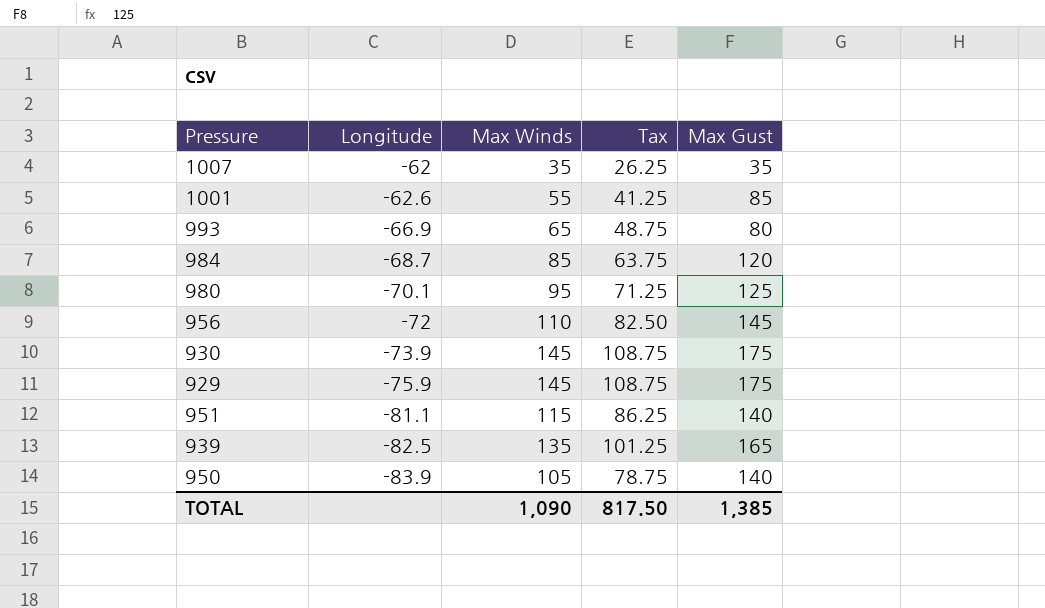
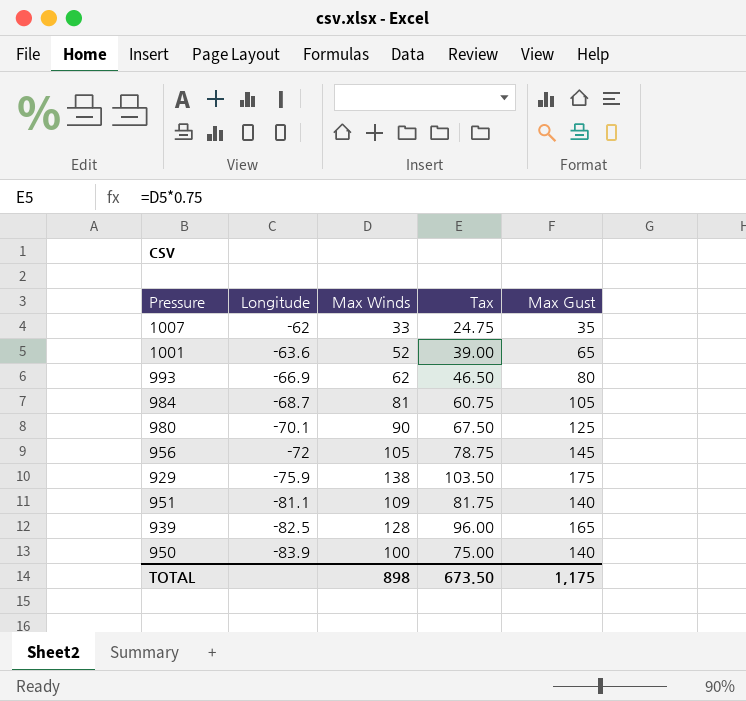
row 930: -73.9 | 145 | 108.75 | 175 -> none
1007 | Max Winds: 35 -> 33
1007 | Tax: 26.25 -> 24.75
1001 | Longitude: -62.6 -> -63.6
1001 | Max Winds: 55 -> 52
1001 | Tax: 41.25 -> 39.00
1001 | Max Gust: 85 -> 65
993 | Max Winds: 65 -> 62
993 | Tax: 48.75 -> 46.50
984 | Max Winds: 85 -> 81
984 | Tax: 63.75 -> 60.75
984 | Max Gust: 120 -> 105
980 | Max Winds: 95 -> 90
980 | Tax: 71.25 -> 67.50
956 | Max Winds: 110 -> 105
956 | Tax: 82.50 -> 78.75
929 | Max Winds: 145 -> 138
929 | Tax: 108.75 -> 103.50
951 | Max Winds: 115 -> 109
951 | Tax: 86.25 -> 81.75
939 | Max Winds: 135 -> 128
939 | Tax: 101.25 -> 96.00
950 | Max Winds: 105 -> 100
950 | Tax: 78.75 -> 75.00
TOTAL | Max Winds: 1,090 -> 898
TOTAL | Tax: 817.50 -> 673.50
TOTAL | Max Gust: 1,385 -> 1,175

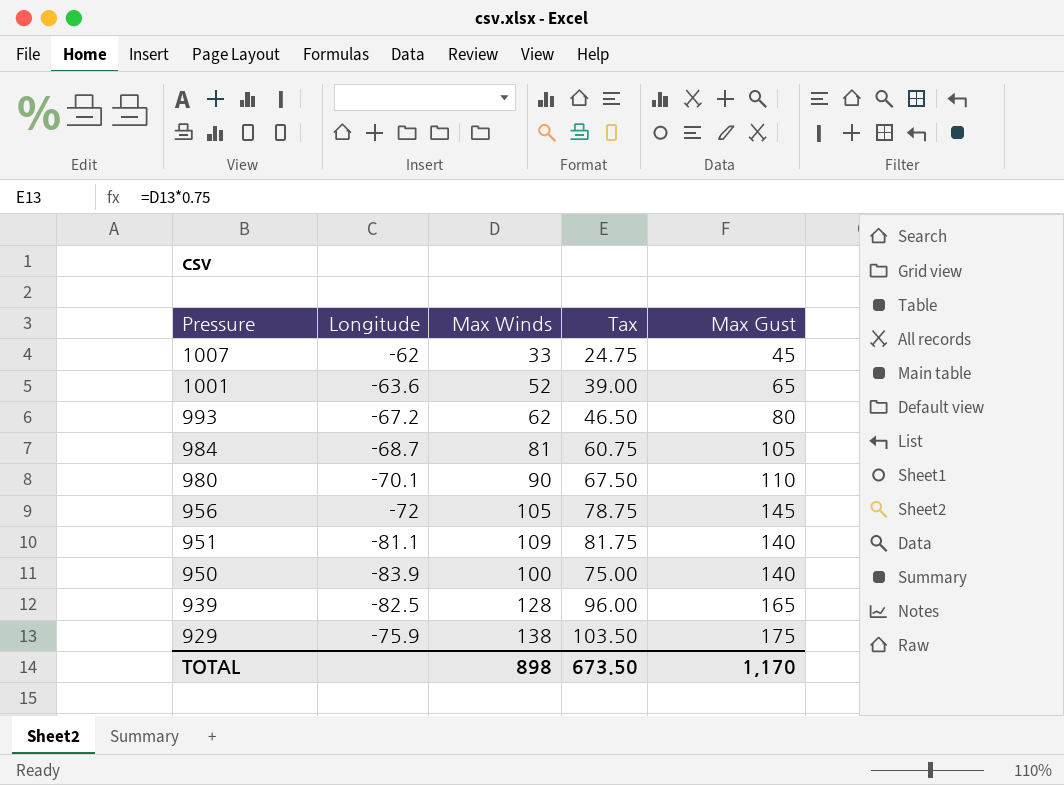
row order: Longitude descending -> Pressure descending
1007 | Max Gust: 35 -> 45
993 | Longitude: -66.9 -> -67.2
980 | Max Gust: 125 -> 110
TOTAL | Max Gust: 1,175 -> 1,170

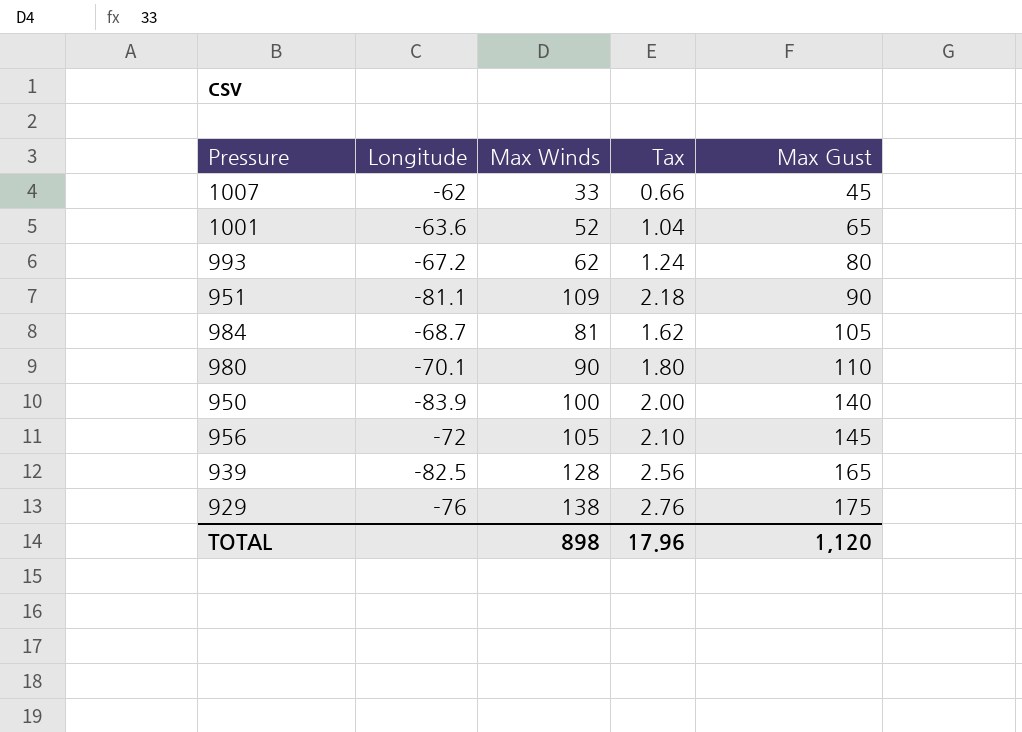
row order: Pressure descending -> Max Gust ascending
column Tax | formula: [Max Winds] * 0.75 -> [Max Winds] * 0.02
951 | Max Gust: 140 -> 90
929 | Longitude: -75.9 -> -76
TOTAL | Tax: 673.50 -> 17.96
TOTAL | Max Gust: 1,170 -> 1,120

